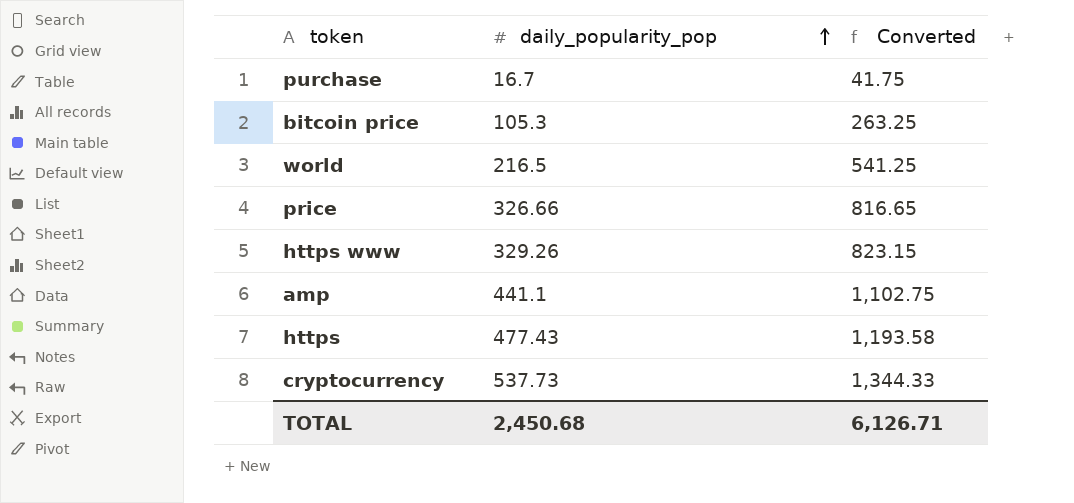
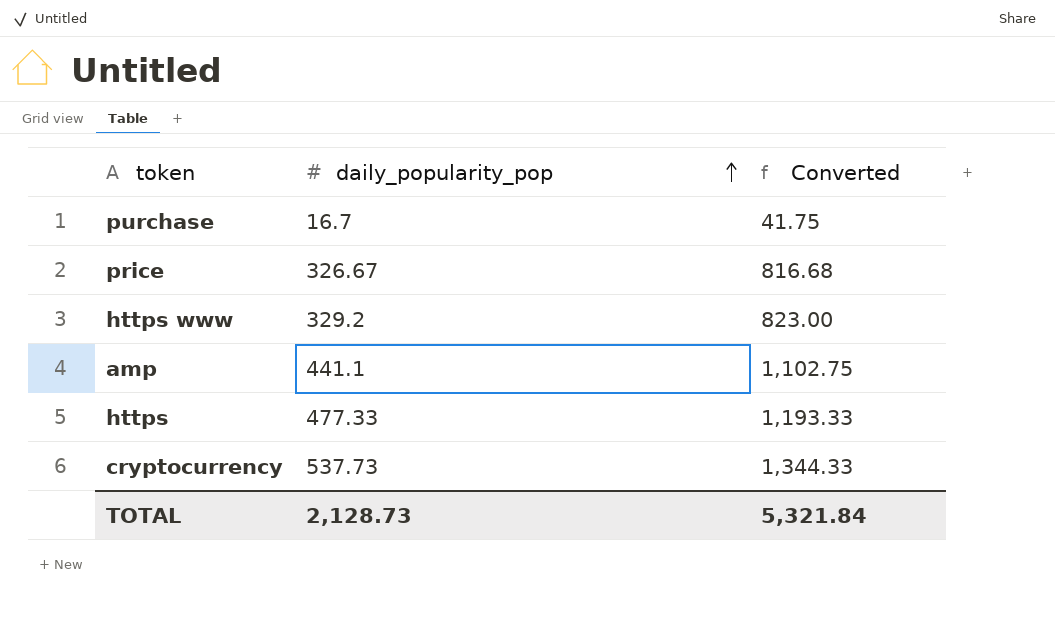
row bitcoin price: 105.3 | 263.25 -> none
row world: 216.5 | 541.25 -> none
price | daily_popularity_pop: 326.66 -> 326.67
price | Converted: 816.65 -> 816.68
https www | daily_popularity_pop: 329.26 -> 329.2
https www | Converted: 823.15 -> 823.00
https | daily_popularity_pop: 477.43 -> 477.33
https | Converted: 1,193.58 -> 1,193.33
TOTAL | daily_popularity_pop: 2,450.68 -> 2,128.73
TOTAL | Converted: 6,126.71 -> 5,321.84

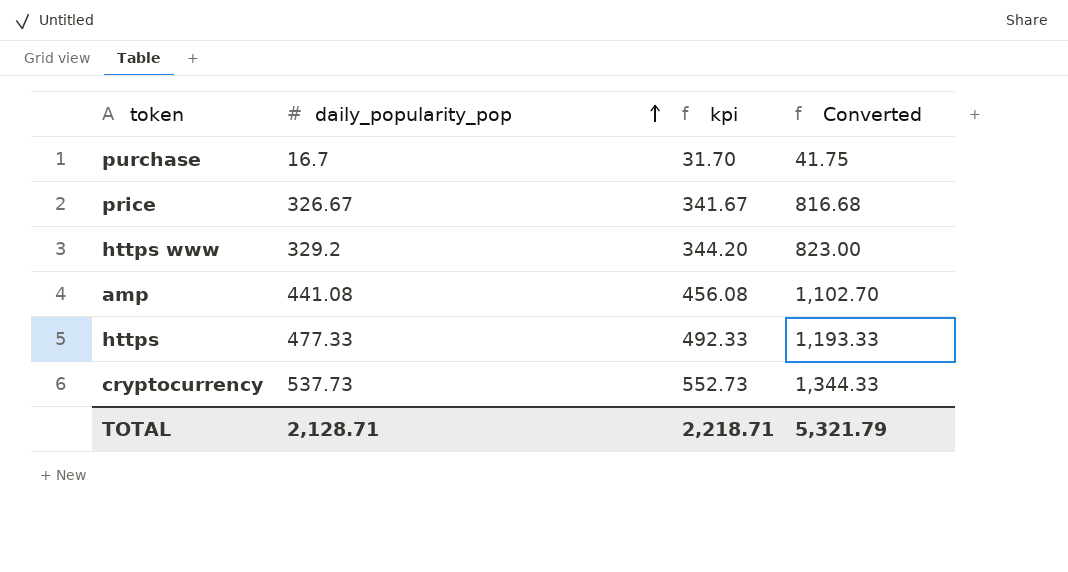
column kpi | formula: none -> [daily_popularity_pop] + 15
amp | daily_popularity_pop: 441.1 -> 441.08
amp | Converted: 1,102.75 -> 1,102.70
TOTAL | daily_popularity_pop: 2,128.73 -> 2,128.71
TOTAL | Converted: 5,321.84 -> 5,321.79

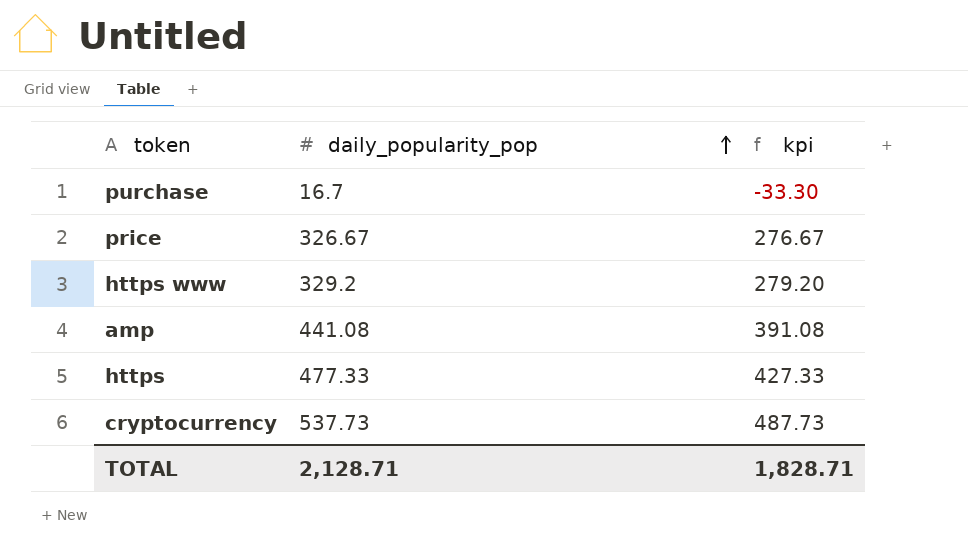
column Converted | formula: [daily_popularity_pop] * 2.5 -> none
column kpi | formula: [daily_popularity_pop] + 15 -> [daily_popularity_pop] - 50
TOTAL | kpi: 2,218.71 -> 1,828.71

